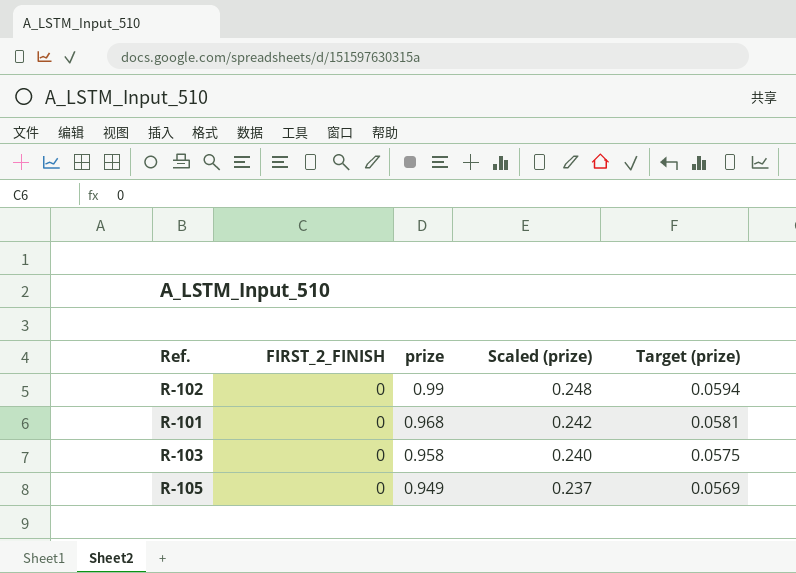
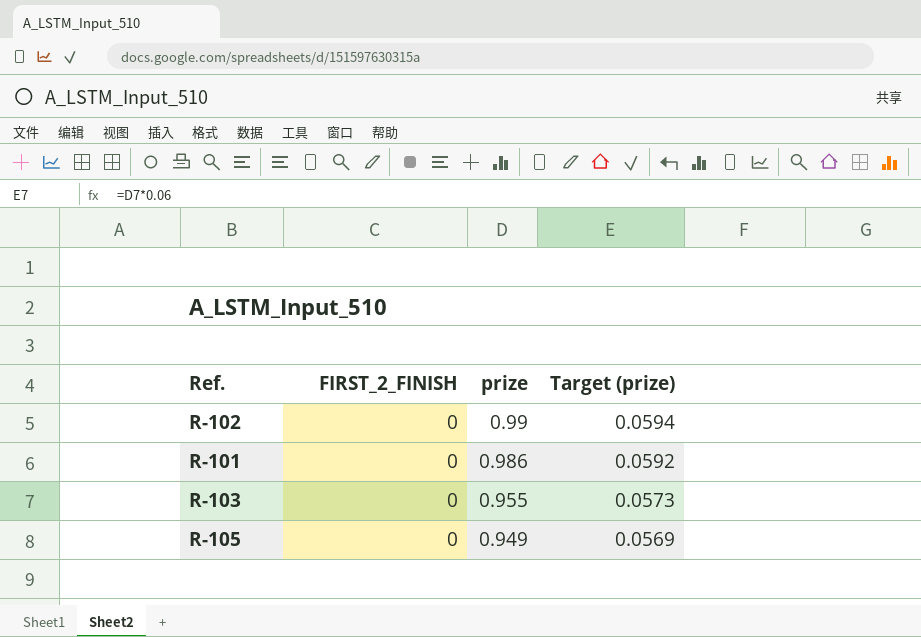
column Scaled (prize) | formula: [prize] * 0.25 -> none
R-101 | prize: 0.968 -> 0.986
R-101 | Target (prize): 0.0581 -> 0.0592
R-103 | prize: 0.958 -> 0.955
R-103 | Target (prize): 0.0575 -> 0.0573

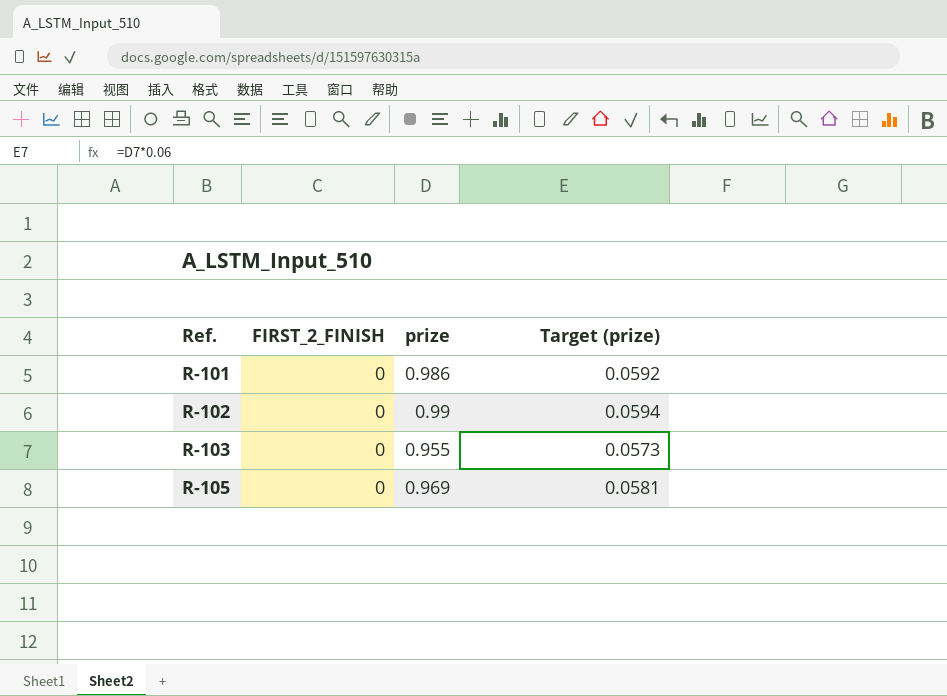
row order: prize descending -> Ref. ascending
R-105 | prize: 0.949 -> 0.969
R-105 | Target (prize): 0.0569 -> 0.0581

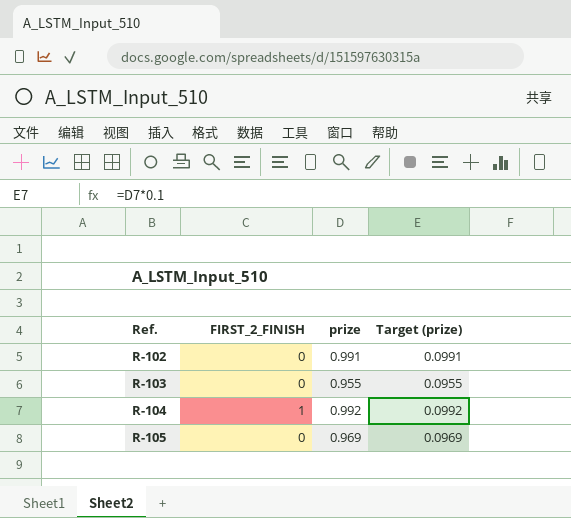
column Target (prize) | formula: [prize] * 0.06 -> [prize] * 0.1
row R-101: 0 | 0.986 | 0.0592 -> none
R-102 | prize: 0.99 -> 0.991
row R-104: none -> 1 | 0.992 | 0.0992

